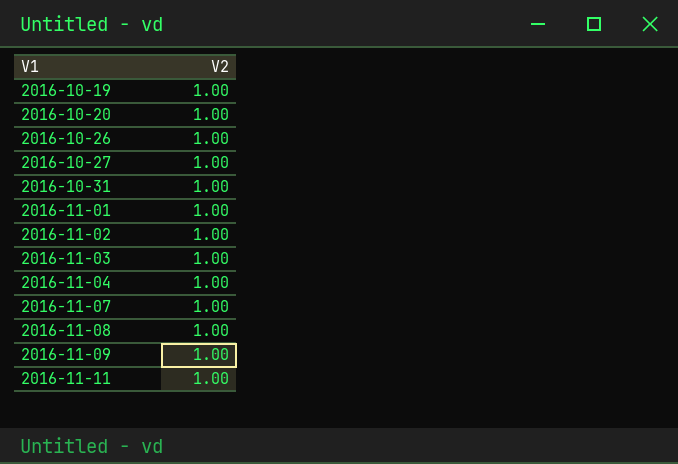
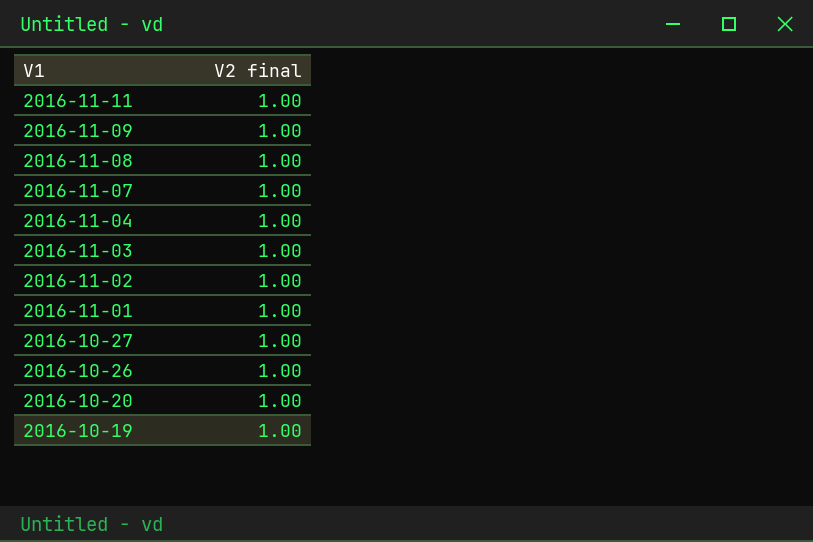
row order: V1 ascending -> V1 descending
column name: V2 -> V2 final
row 2016-10-31: 1.00 -> none

